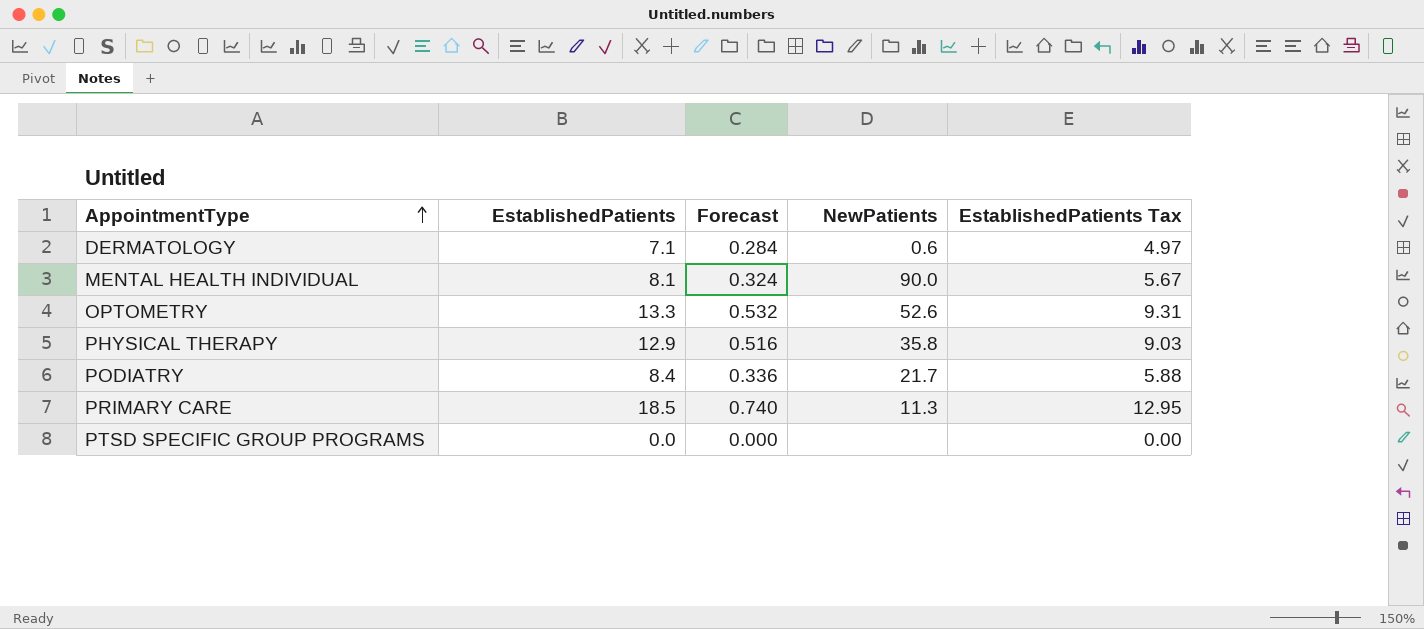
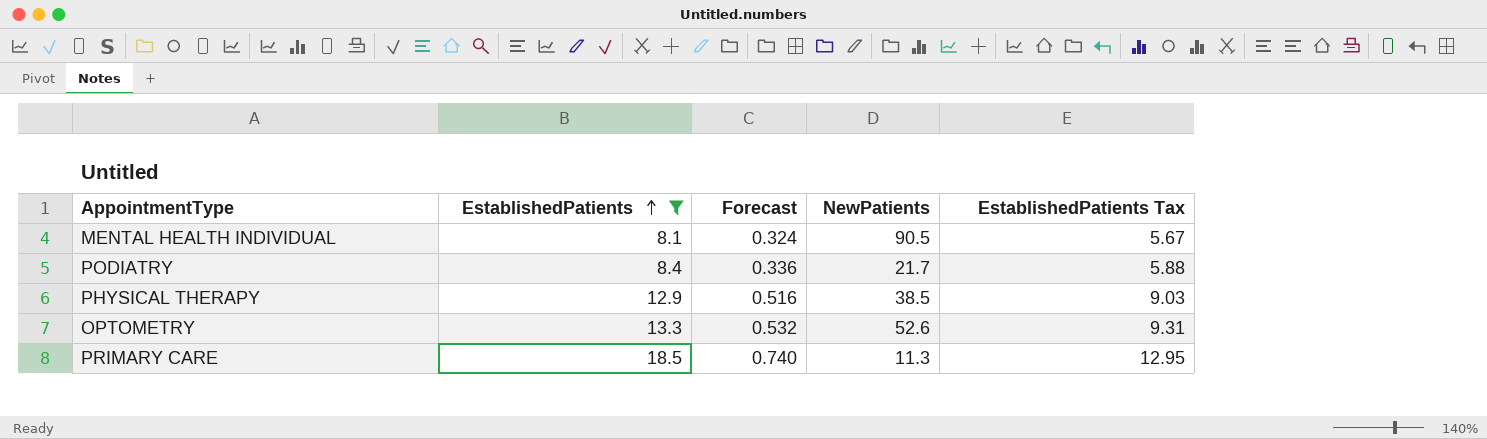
filter: none -> EstablishedPatients >= 8.1
row order: AppointmentType ascending -> EstablishedPatients ascending
MENTAL HEALTH INDIVIDUAL | NewPatients: 90.0 -> 90.5
PHYSICAL THERAPY | NewPatients: 35.8 -> 38.5

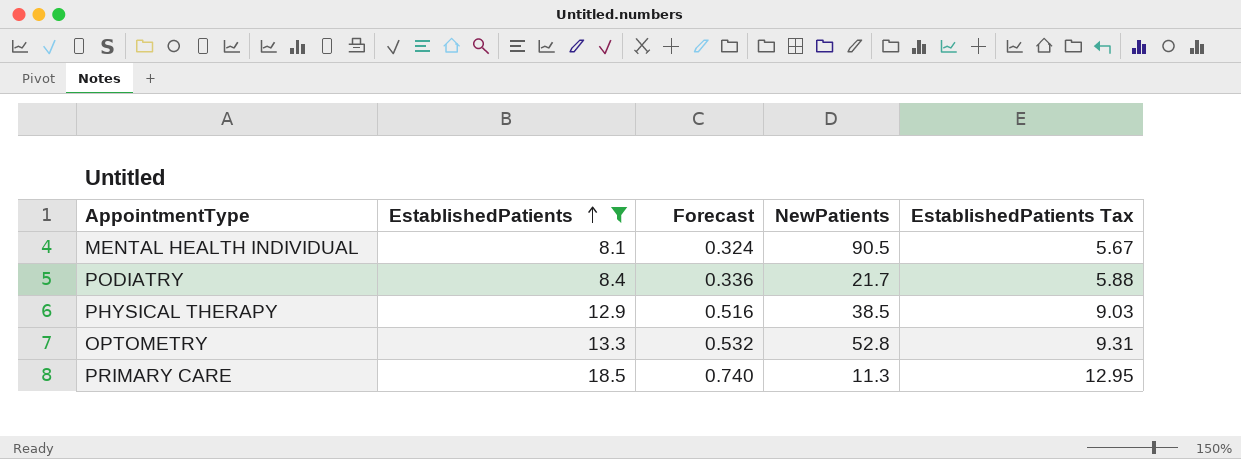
OPTOMETRY | NewPatients: 52.6 -> 52.8

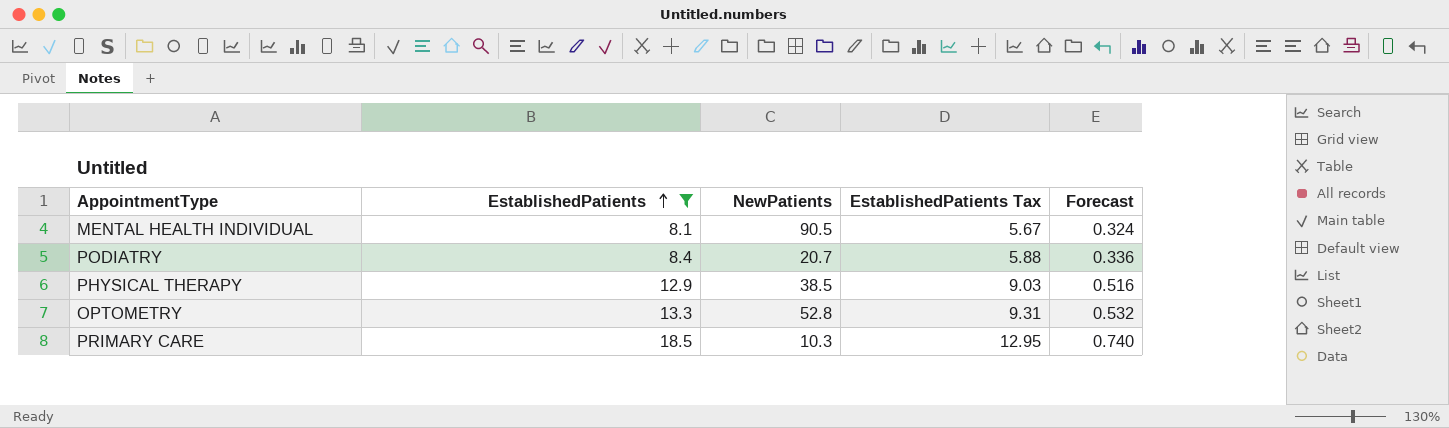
column Forecast | position: 3 -> 5
PODIATRY | NewPatients: 21.7 -> 20.7
PRIMARY CARE | NewPatients: 11.3 -> 10.3

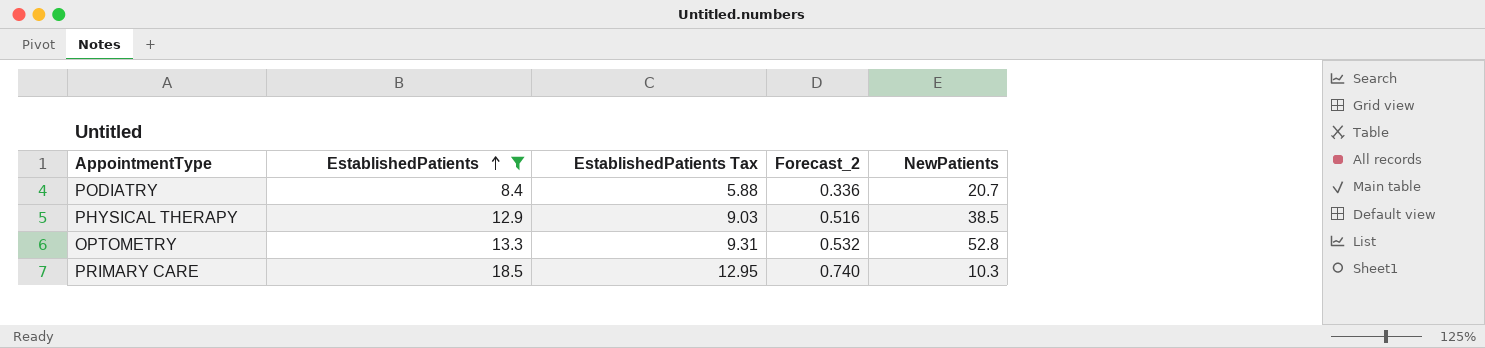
column name: Forecast -> Forecast_2
column NewPatients | position: 3 -> 5
row MENTAL HEALTH INDIVIDUAL: 8.1 | 90.5 | 5.67 | 0.324 -> none

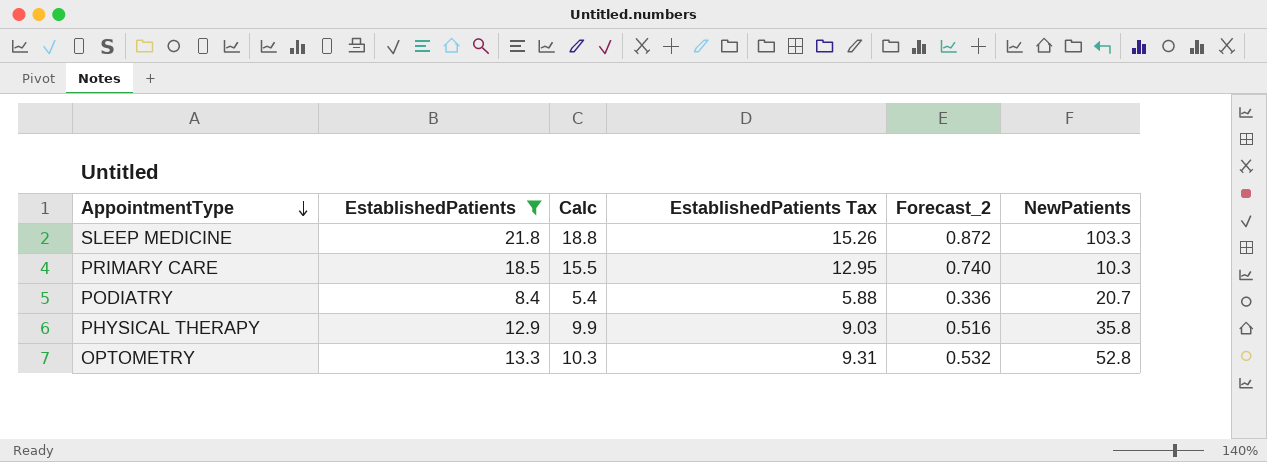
row order: EstablishedPatients ascending -> AppointmentType descending
column Calc | formula: none -> [EstablishedPatients] - 3
row SLEEP MEDICINE: none -> 21.8 | 18.8 | 15.26 | 0.872 | 103.3
PHYSICAL THERAPY | NewPatients: 38.5 -> 35.8

